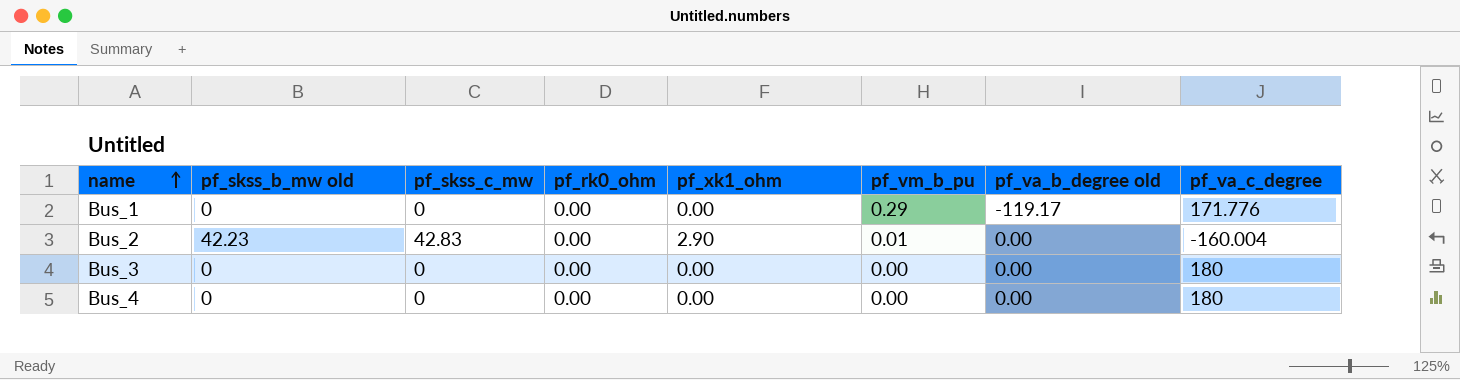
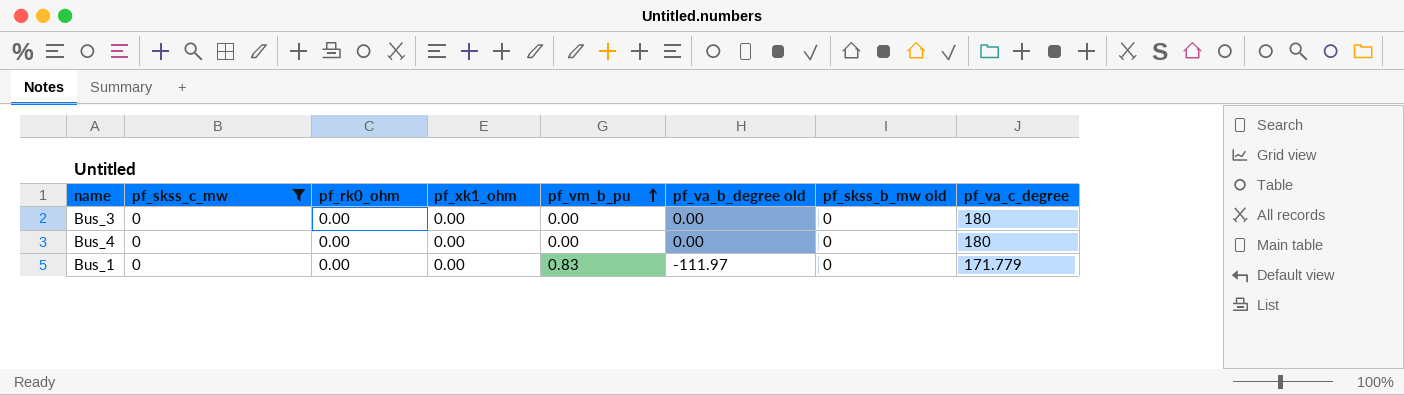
filter: none -> pf_skss_c_mw = 0
row order: name ascending -> pf_vm_b_pu ascending
column pf_skss_b_mw old | position: 2 -> 7
Bus_1 | pf_vm_b_pu: 0.29 -> 0.83
Bus_1 | pf_va_b_degree old: -119.17 -> -111.97
Bus_1 | pf_va_c_degree: 171.776 -> 171.779

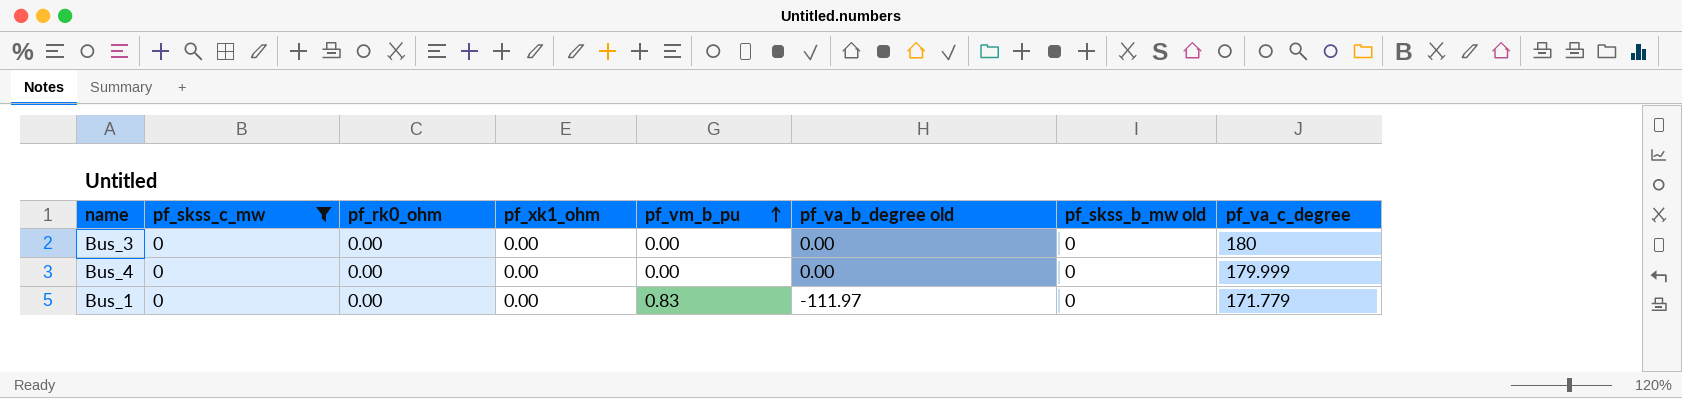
Bus_4 | pf_va_c_degree: 180 -> 179.999

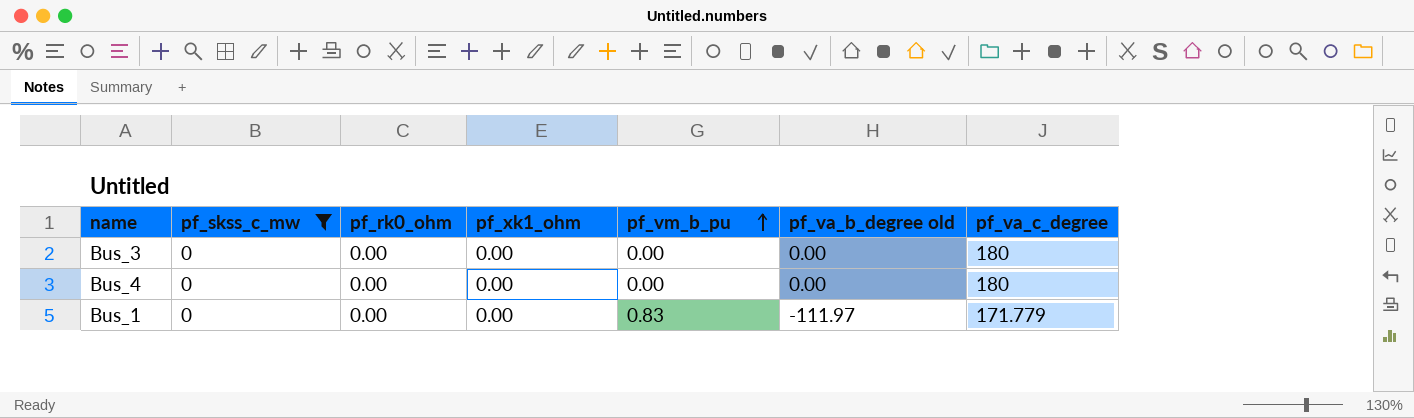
column pf_skss_b_mw old | position: 7 -> none
Bus_4 | pf_va_c_degree: 179.999 -> 180

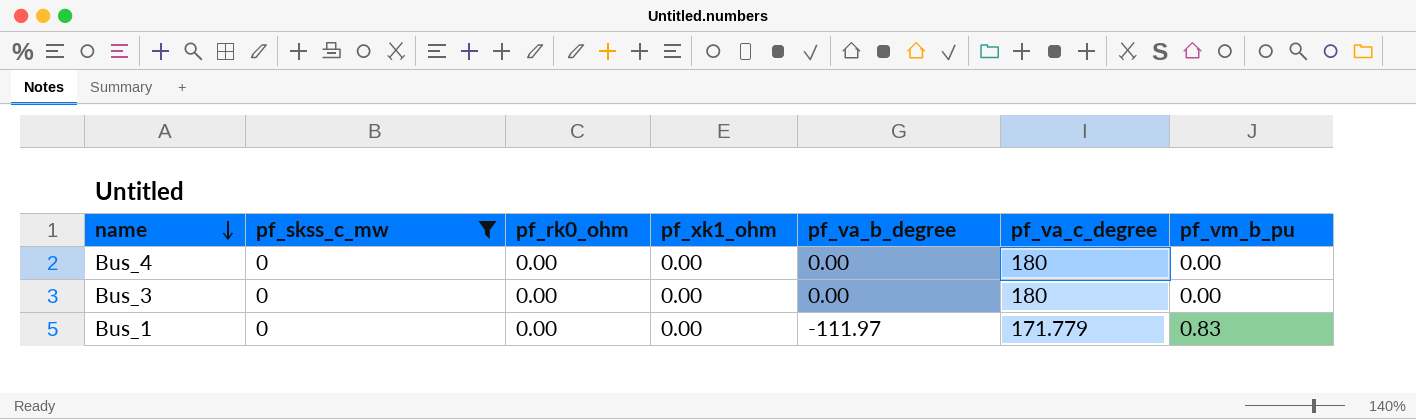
row order: pf_vm_b_pu ascending -> name descending
column name: pf_va_b_degree old -> pf_va_b_degree
column pf_vm_b_pu | position: 5 -> 7

